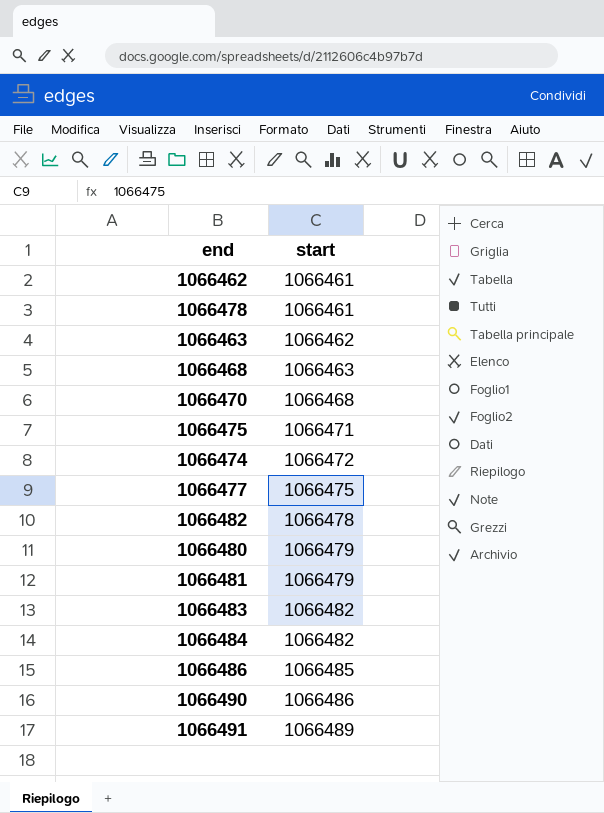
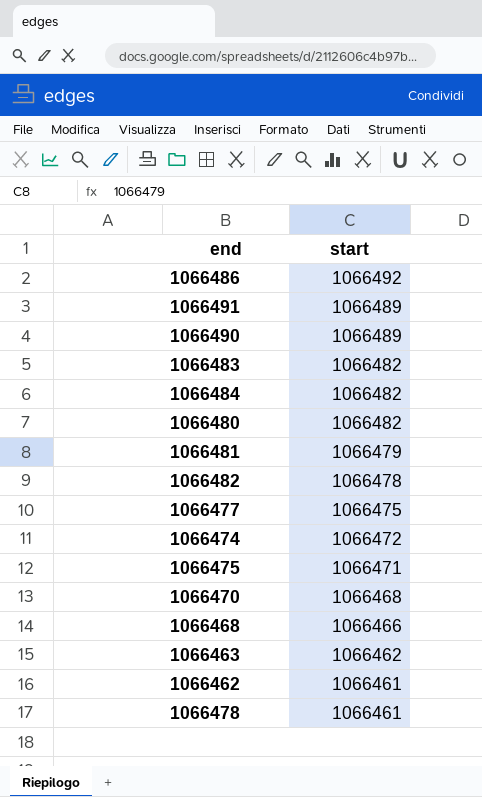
row order: start ascending -> start descending
1066486 | start: 1066485 -> 1066492
1066490 | start: 1066486 -> 1066489
1066480 | start: 1066479 -> 1066482
1066468 | start: 1066463 -> 1066466

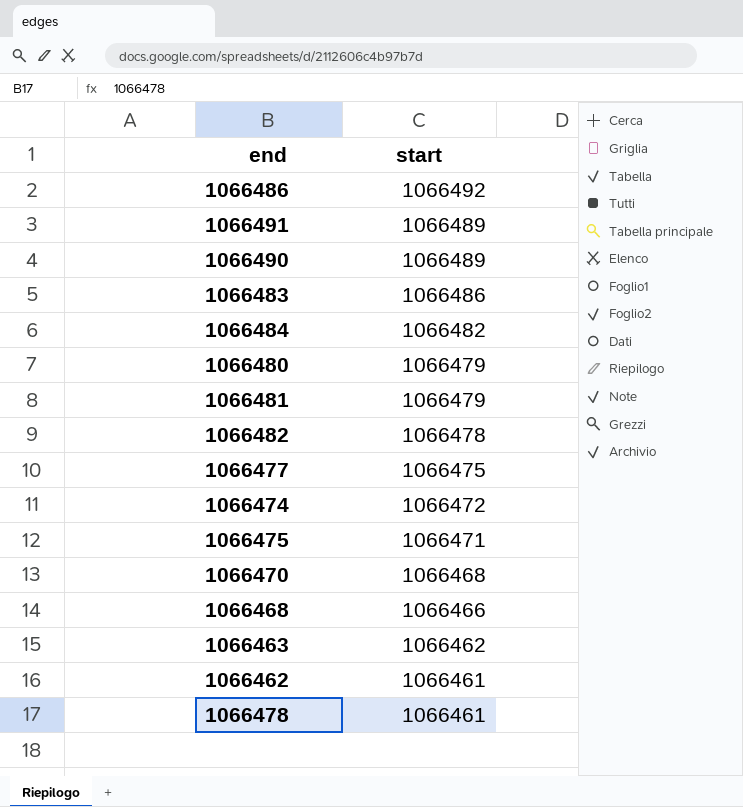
1066483 | start: 1066482 -> 1066486
1066480 | start: 1066482 -> 1066479

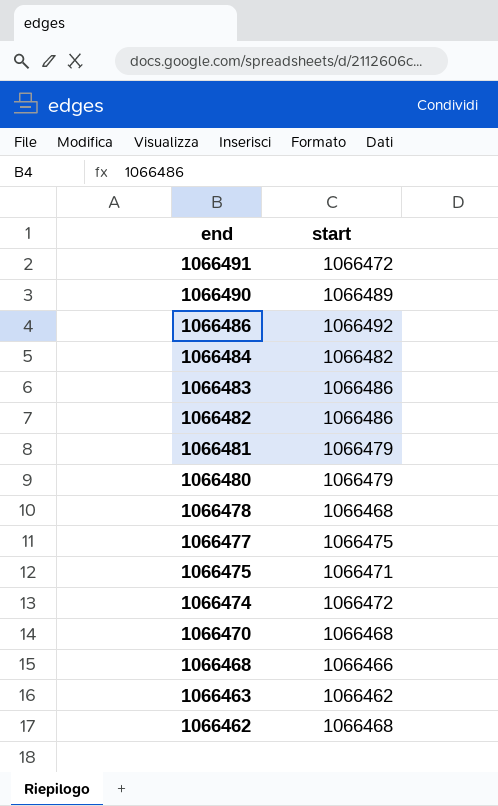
row order: start descending -> end descending
1066491 | start: 1066489 -> 1066472
1066482 | start: 1066478 -> 1066486
1066478 | start: 1066461 -> 1066468
1066462 | start: 1066461 -> 1066468

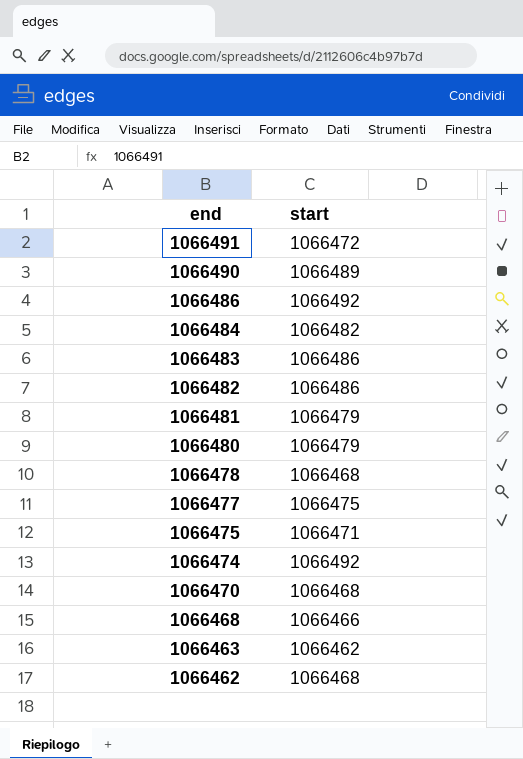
1066474 | start: 1066472 -> 1066492

